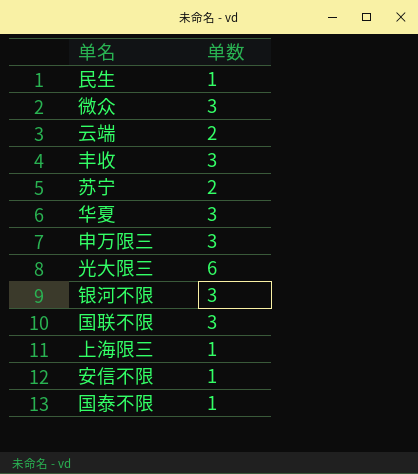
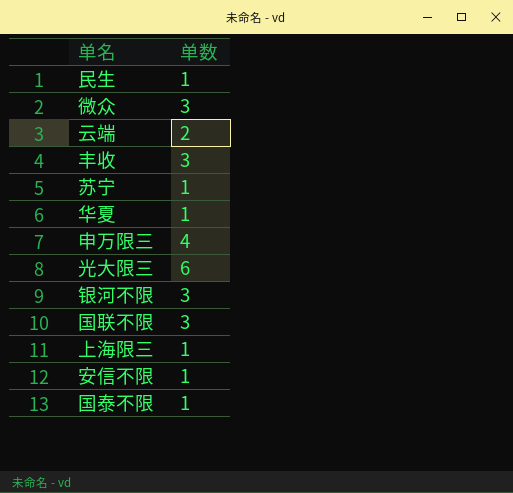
苏宁 | 单数: 2 -> 1
华夏 | 单数: 3 -> 1
申万限三 | 单数: 3 -> 4

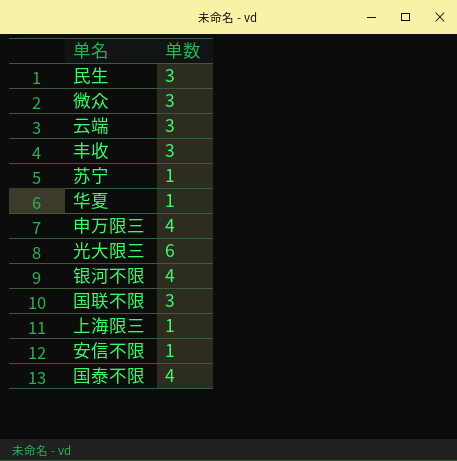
民生 | 单数: 1 -> 3
云端 | 单数: 2 -> 3
银河不限 | 单数: 3 -> 4
国泰不限 | 单数: 1 -> 4

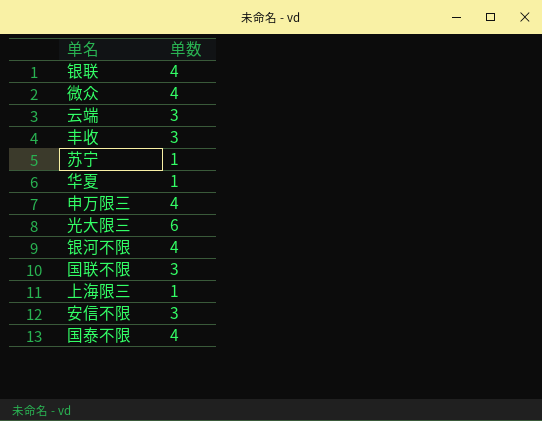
row 民生: 3 -> none
row 银联: none -> 4
微众 | 单数: 3 -> 4
安信不限 | 单数: 1 -> 3

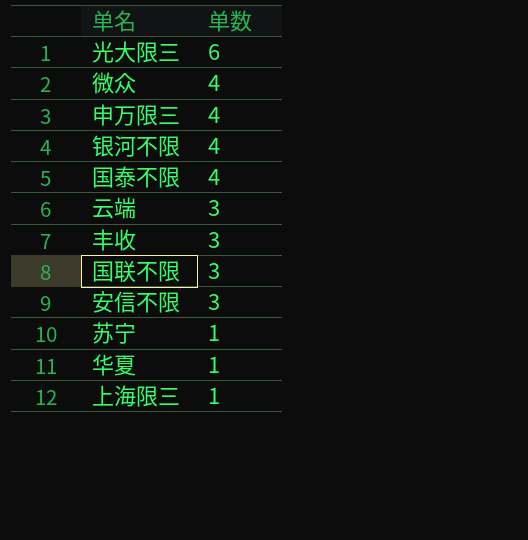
row order: none -> 单数 descending
row 银联: 4 -> none

